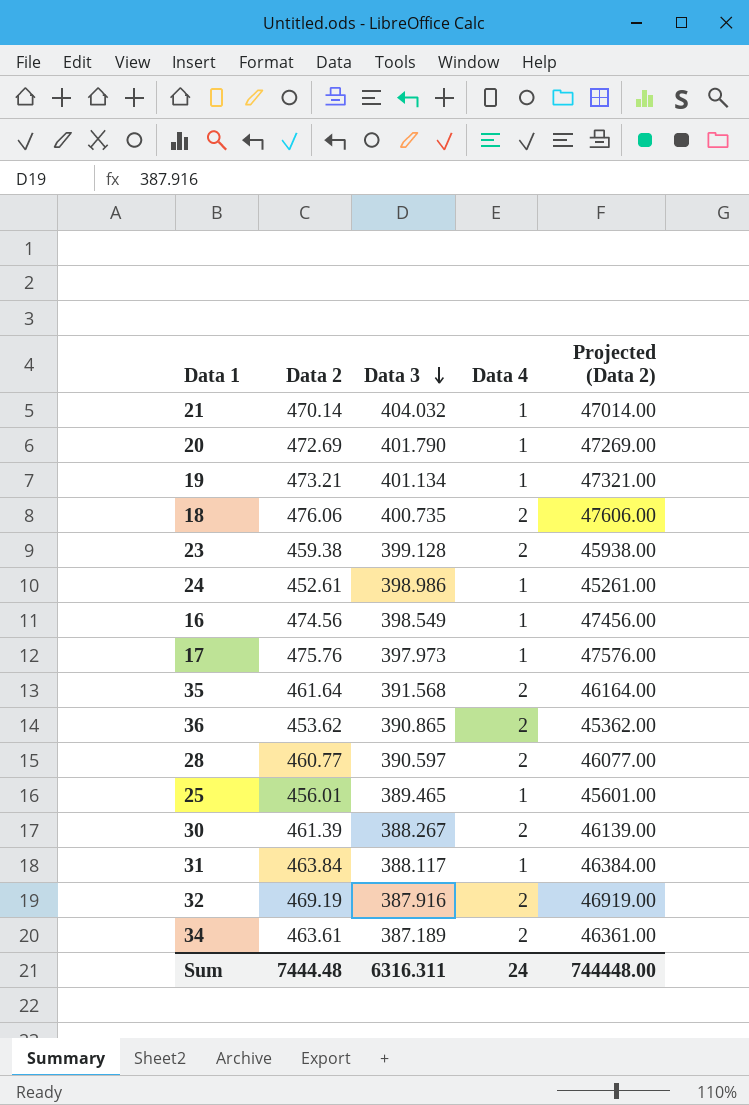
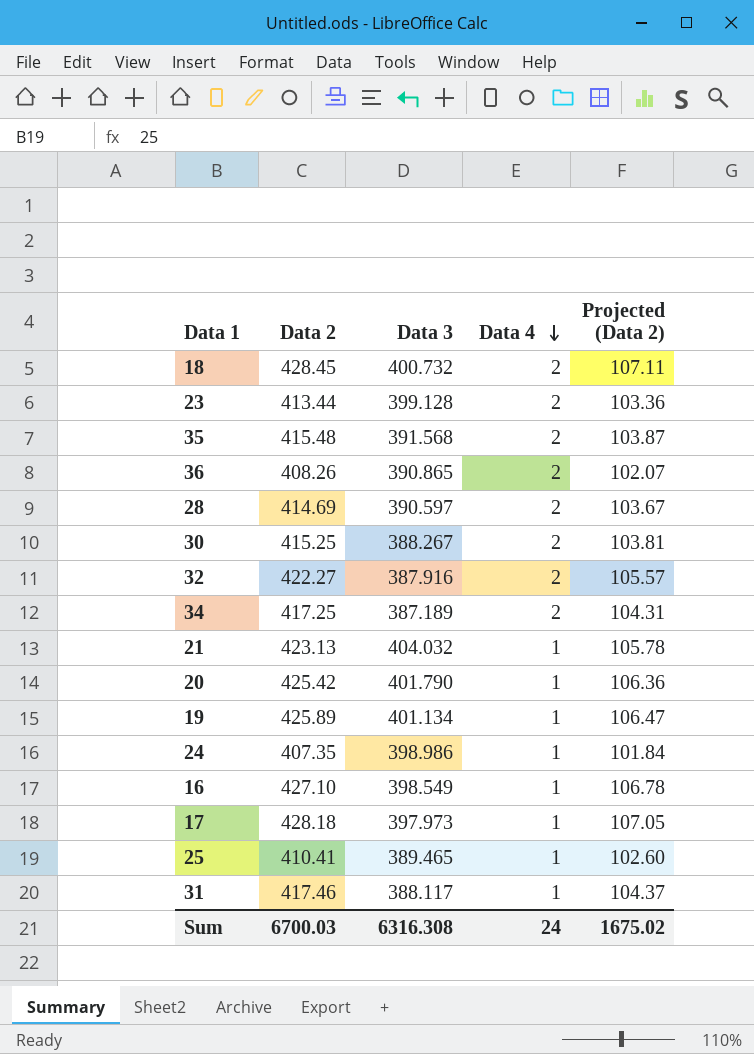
row order: Data 3 descending -> Data 4 descending
column Projected (Data 2) | formula: [Data 2] * 100 -> [Data 2] * 0.25
18 | Data 2: 476.06 -> 428.45
18 | Data 3: 400.735 -> 400.732
23 | Data 2: 459.38 -> 413.44
35 | Data 2: 461.64 -> 415.48
36 | Data 2: 453.62 -> 408.26
28 | Data 2: 460.77 -> 414.69
30 | Data 2: 461.39 -> 415.25
32 | Data 2: 469.19 -> 422.27
34 | Data 2: 463.61 -> 417.25
21 | Data 2: 470.14 -> 423.13
20 | Data 2: 472.69 -> 425.42
19 | Data 2: 473.21 -> 425.89
24 | Data 2: 452.61 -> 407.35
16 | Data 2: 474.56 -> 427.10
17 | Data 2: 475.76 -> 428.18
25 | Data 2: 456.01 -> 410.41
31 | Data 2: 463.84 -> 417.46
Sum | Data 2: 7444.48 -> 6700.03
Sum | Data 3: 6316.311 -> 6316.308
Sum | Projected (Data 2): 744448.00 -> 1675.02

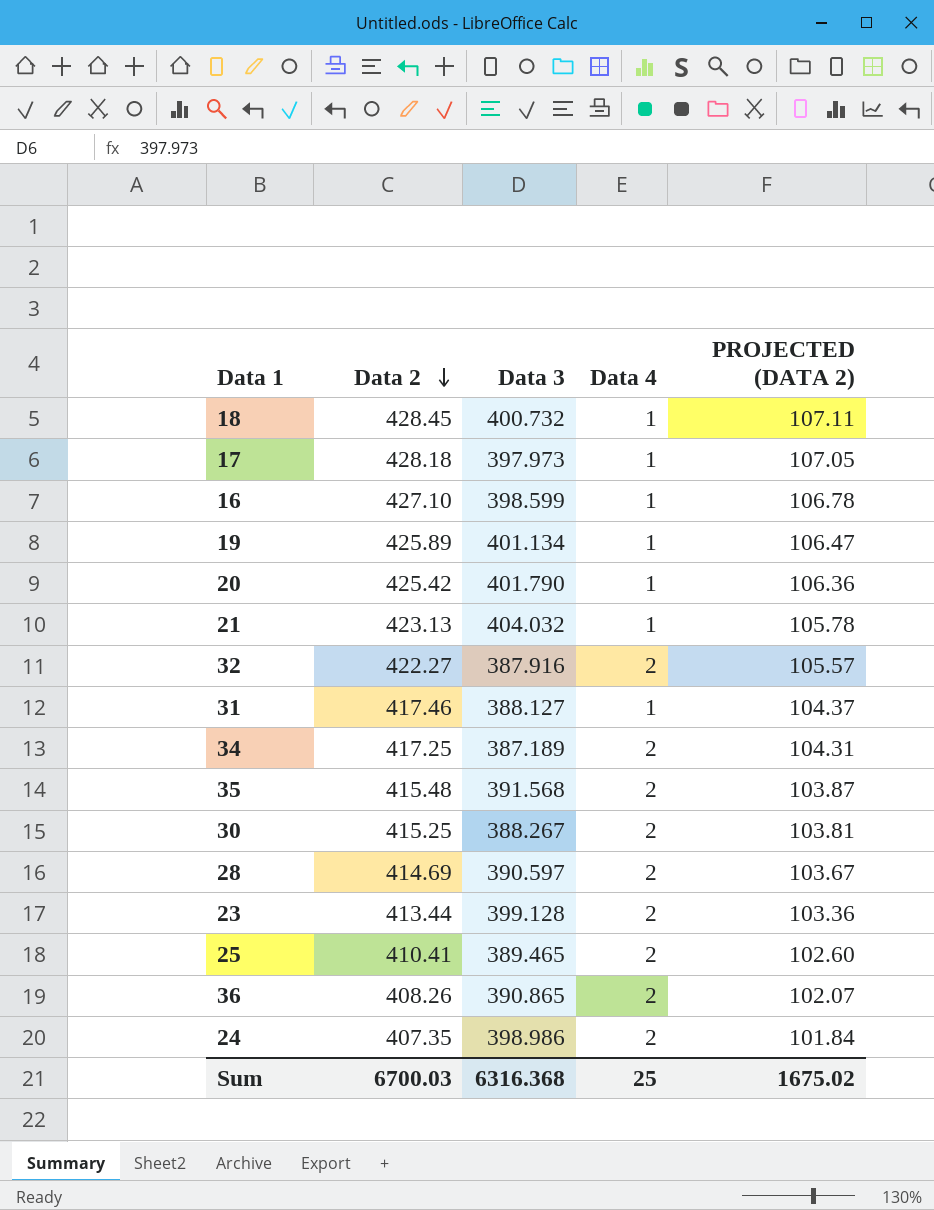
row order: Data 4 descending -> Data 2 descending
column name: Projected (Data 2) -> PROJECTED (DATA 2)
18 | Data 4: 2 -> 1
16 | Data 3: 398.549 -> 398.599
31 | Data 3: 388.117 -> 388.127
25 | Data 4: 1 -> 2
24 | Data 4: 1 -> 2
Sum | Data 3: 6316.308 -> 6316.368
Sum | Data 4: 24 -> 25

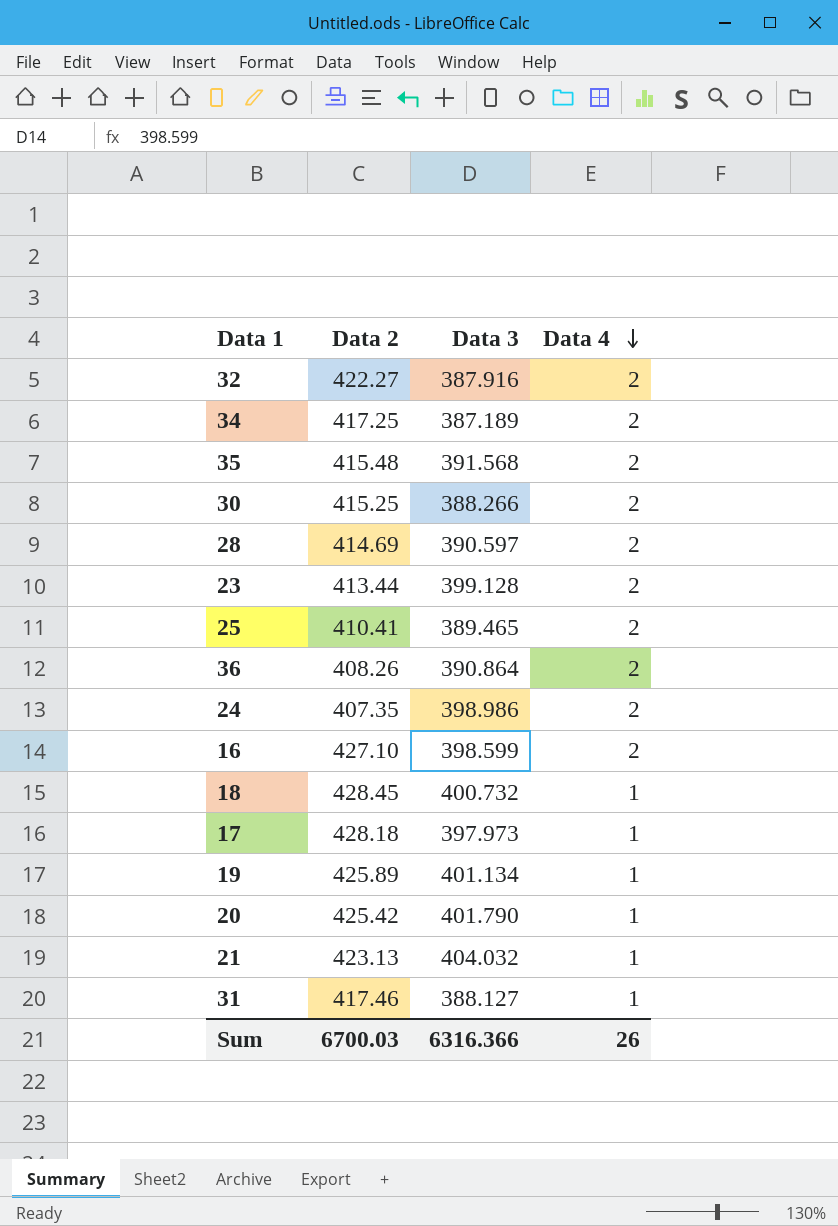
row order: Data 2 descending -> Data 4 descending
column PROJECTED (DATA 2) | formula: [Data 2] * 0.25 -> none
30 | Data 3: 388.267 -> 388.266
36 | Data 3: 390.865 -> 390.864
16 | Data 4: 1 -> 2
Sum | Data 3: 6316.368 -> 6316.366
Sum | Data 4: 25 -> 26

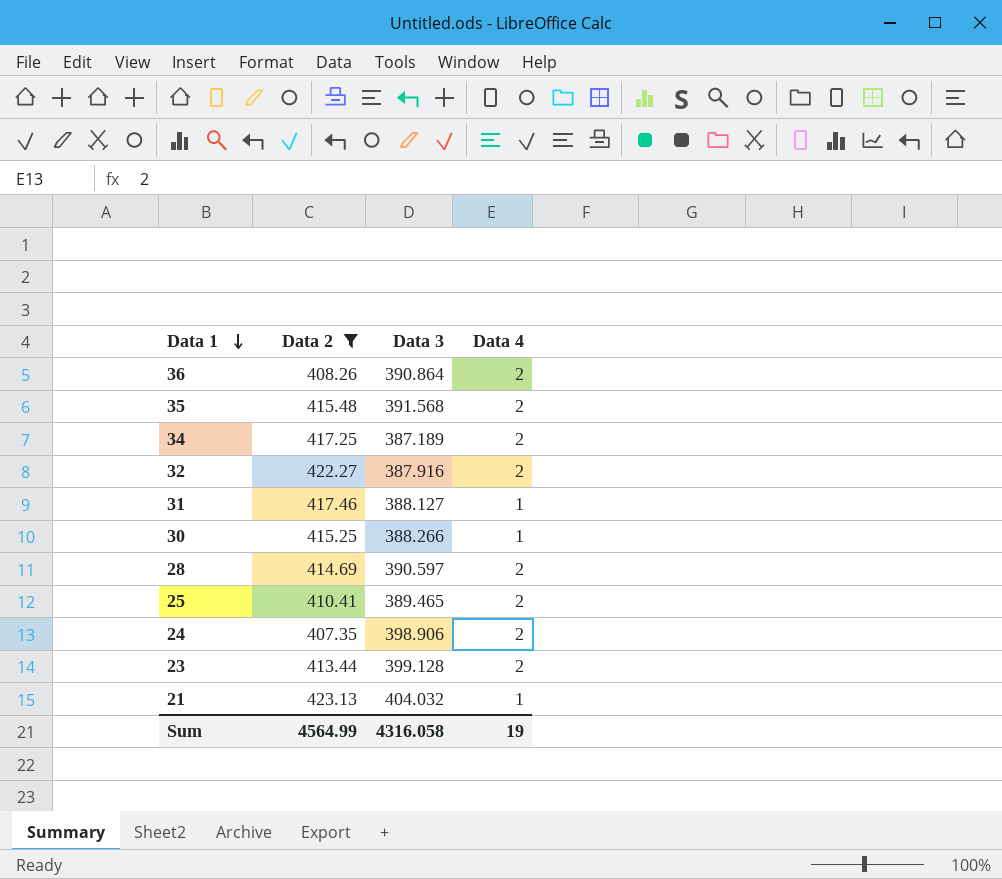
filter: none -> Data 2 <= 423.13
row order: Data 4 descending -> Data 1 descending
30 | Data 4: 2 -> 1
24 | Data 3: 398.986 -> 398.906
Sum | Data 2: 6700.03 -> 4564.99
Sum | Data 3: 6316.366 -> 4316.058
Sum | Data 4: 26 -> 19

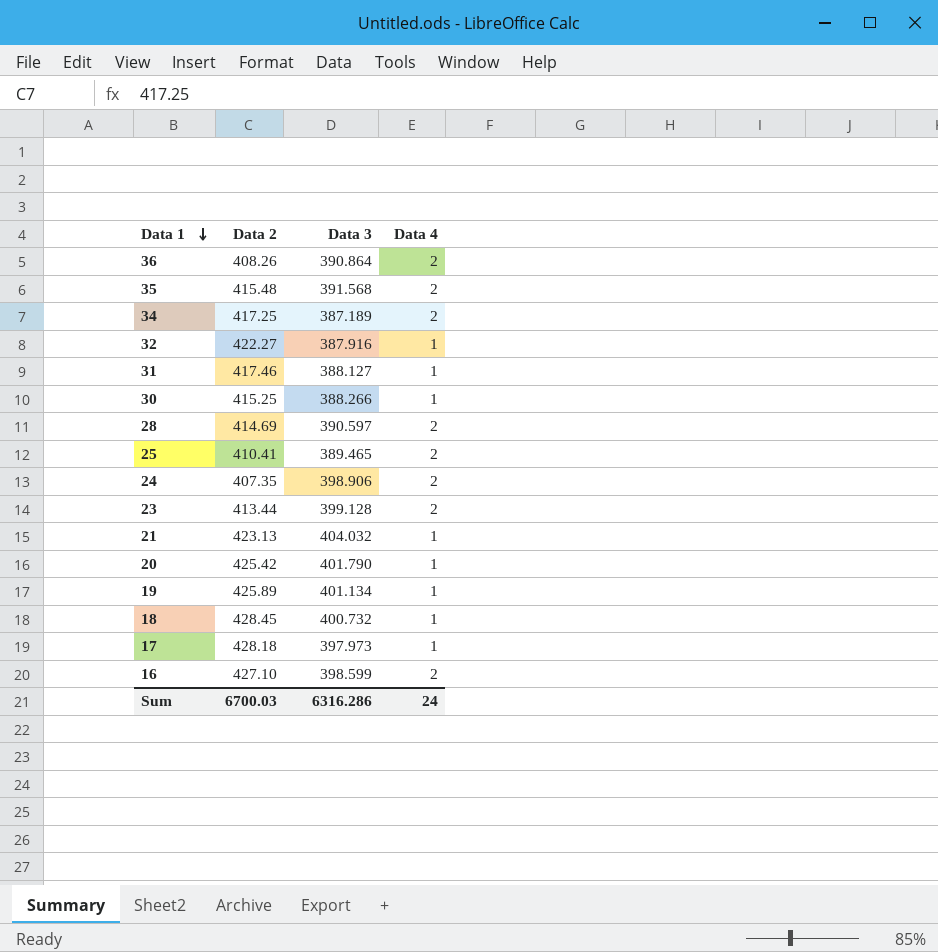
filter: Data 2 <= 423.13 -> none
32 | Data 4: 2 -> 1
Sum | Data 2: 4564.99 -> 6700.03
Sum | Data 3: 4316.058 -> 6316.286
Sum | Data 4: 19 -> 24

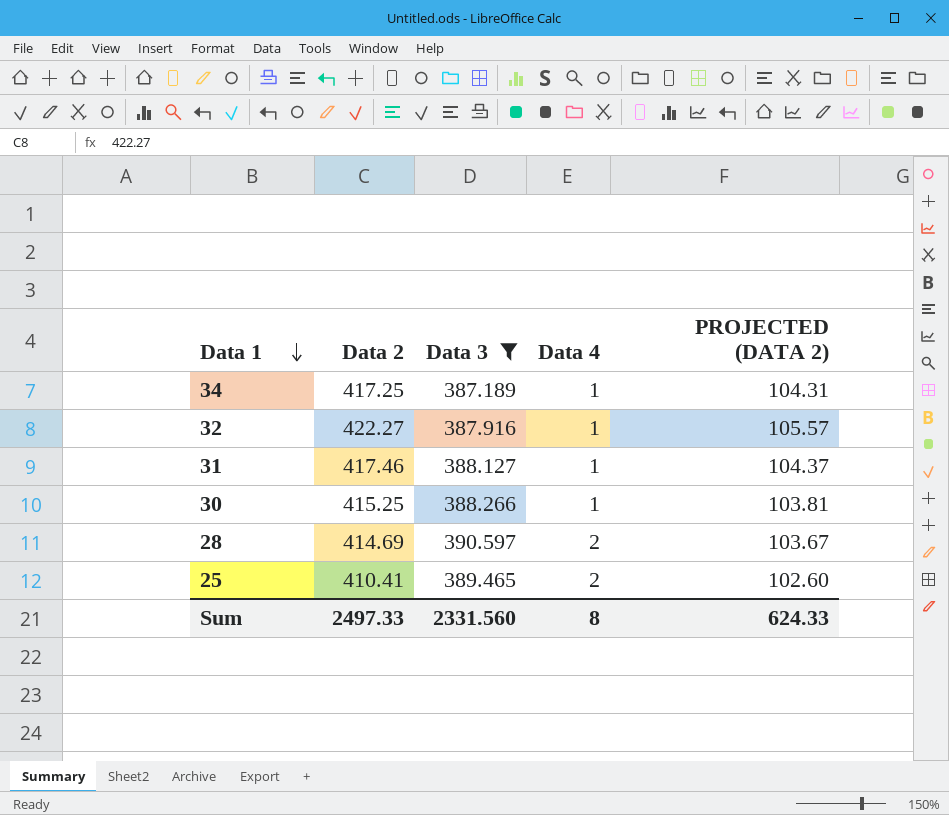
filter: none -> Data 3 <= 390.597
column PROJECTED (DATA 2) | formula: none -> [Data 2] * 0.25
34 | Data 4: 2 -> 1
Sum | Data 2: 6700.03 -> 2497.33
Sum | Data 3: 6316.286 -> 2331.560
Sum | Data 4: 24 -> 8

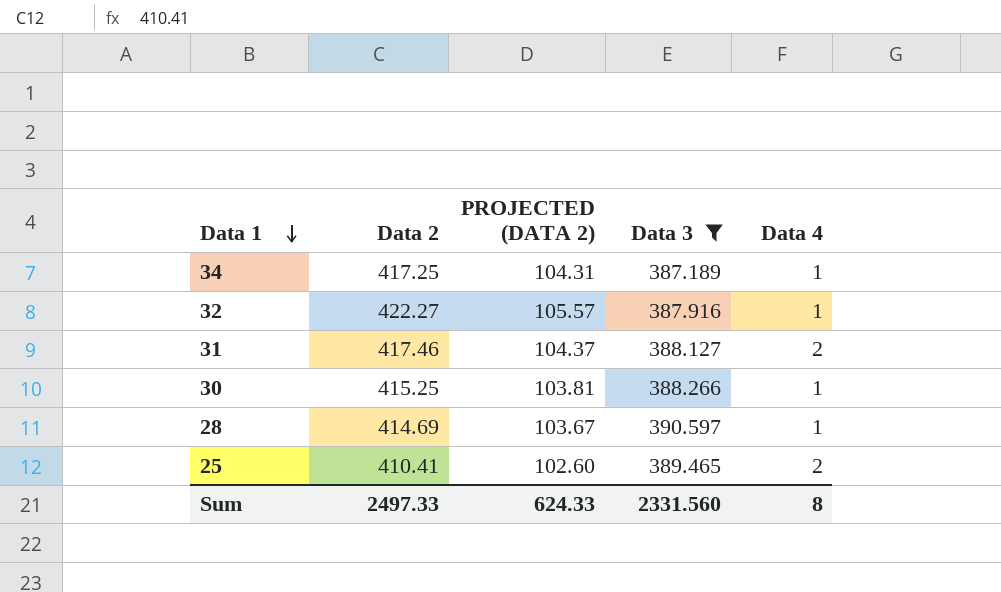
column PROJECTED (DATA 2) | position: 5 -> 3
31 | Data 4: 1 -> 2
28 | Data 4: 2 -> 1

